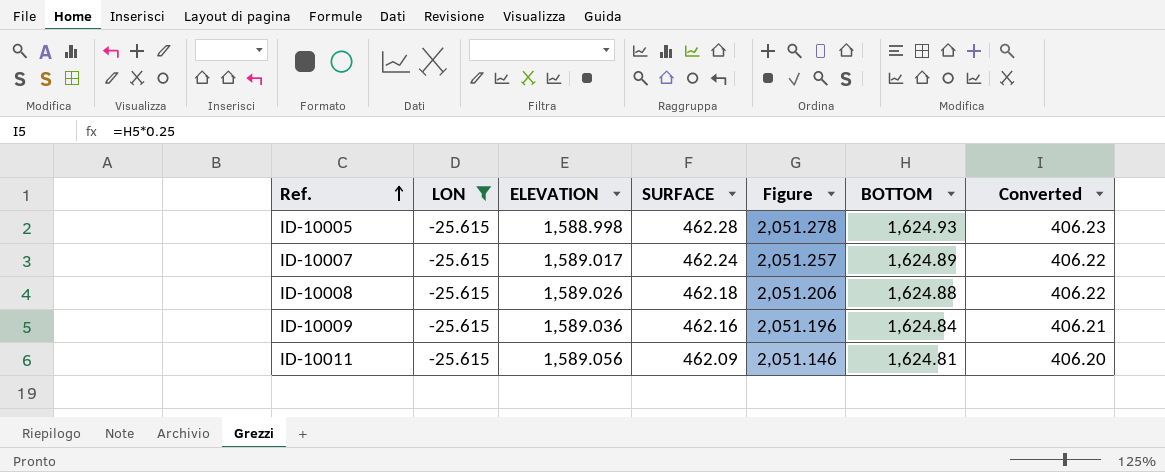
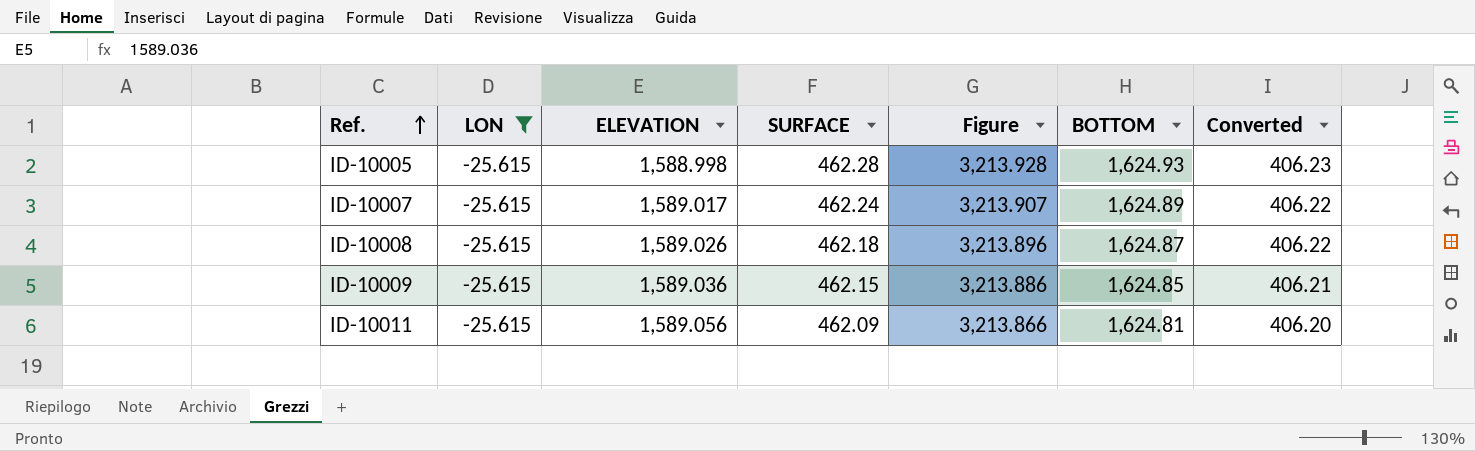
column Figure | formula: [ELEVATION] + [SURFACE] -> [ELEVATION] + [BOTTOM]
ID-10008 | BOTTOM: 1,624.88 -> 1,624.87
ID-10009 | SURFACE: 462.16 -> 462.15
ID-10009 | BOTTOM: 1,624.84 -> 1,624.85

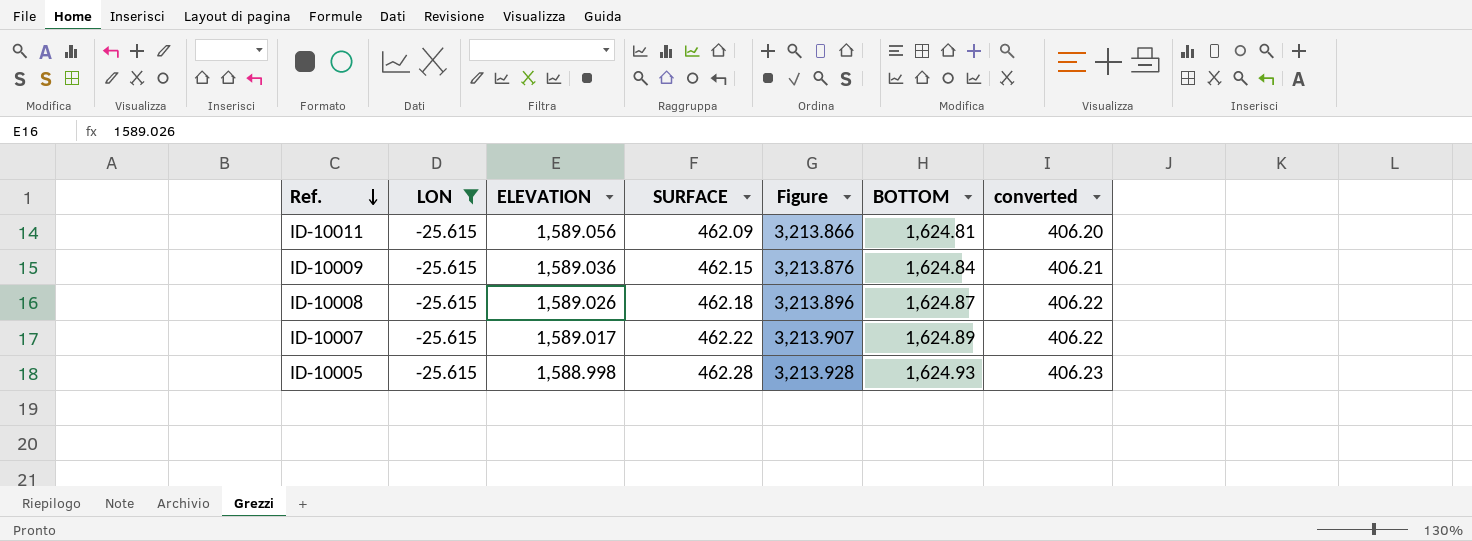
row order: Ref. ascending -> Ref. descending
column name: Converted -> converted
ID-10009 | Figure: 3,213.886 -> 3,213.876
ID-10009 | BOTTOM: 1,624.85 -> 1,624.84
ID-10007 | SURFACE: 462.24 -> 462.22

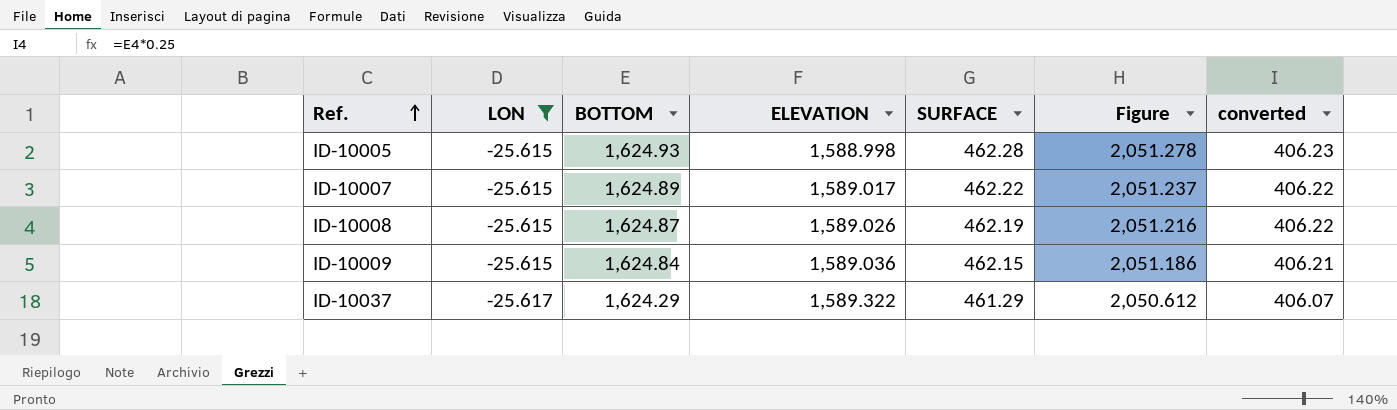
row order: Ref. descending -> Ref. ascending
column BOTTOM | position: 6 -> 3
column Figure | formula: [ELEVATION] + [BOTTOM] -> [ELEVATION] + [SURFACE]
row ID-10011: -25.615 | 1,589.056 | 462.09 | 3,213.866 | 1,624.81 | 406.20 -> none
ID-10008 | SURFACE: 462.18 -> 462.19
row ID-10037: none -> -25.617 | 1,624.29 | 1,589.322 | 461.29 | 2,050.612 | 406.07

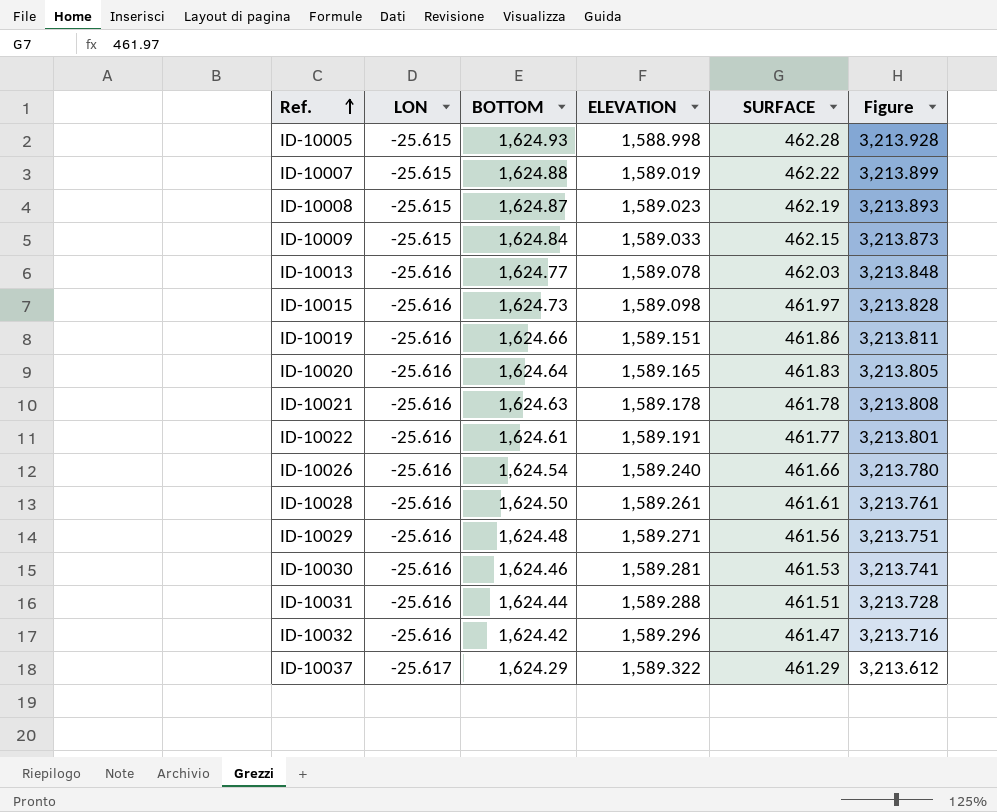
filter: LON != -25.616 -> none
column converted | formula: [BOTTOM] * 0.25 -> none
column Figure | formula: [ELEVATION] + [SURFACE] -> [BOTTOM] + [ELEVATION]
ID-10007 | BOTTOM: 1,624.89 -> 1,624.88
ID-10007 | ELEVATION: 1,589.017 -> 1,589.019
ID-10008 | ELEVATION: 1,589.026 -> 1,589.023
ID-10009 | ELEVATION: 1,589.036 -> 1,589.033

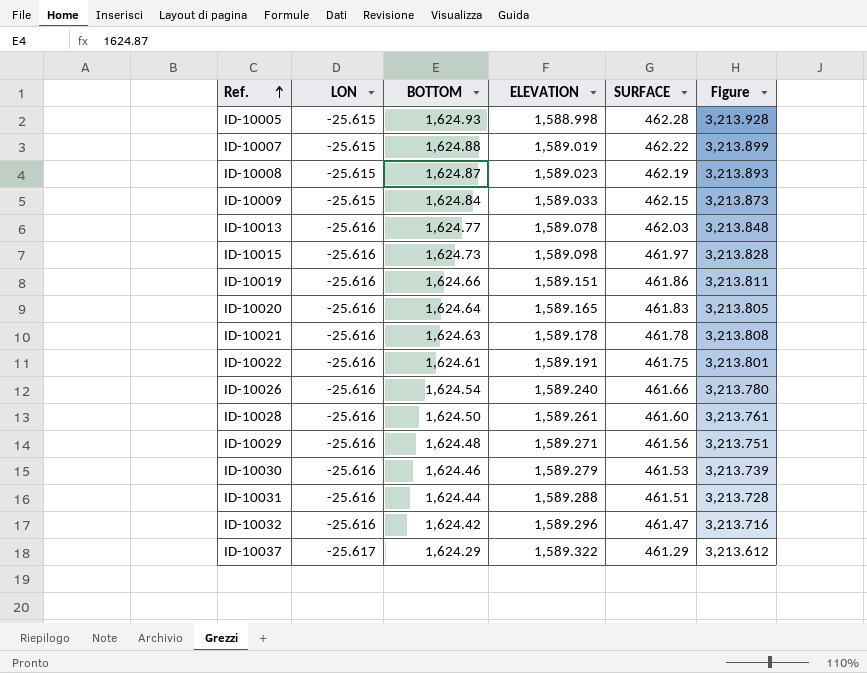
ID-10022 | SURFACE: 461.77 -> 461.75
ID-10028 | SURFACE: 461.61 -> 461.60
ID-10030 | ELEVATION: 1,589.281 -> 1,589.279
ID-10030 | Figure: 3,213.741 -> 3,213.739

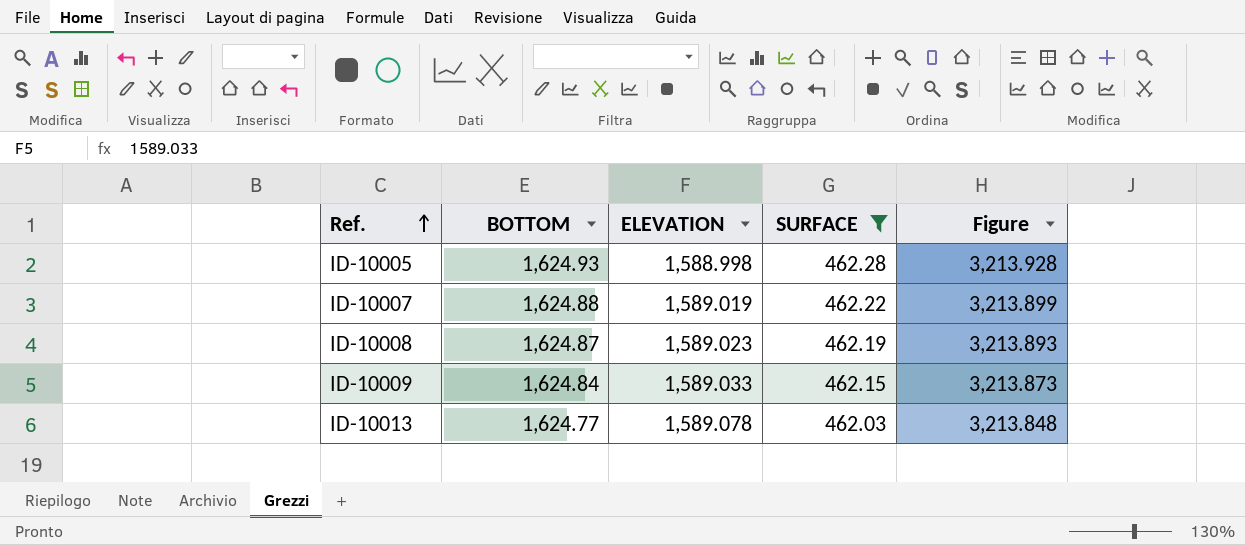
filter: none -> SURFACE >= 462.03
column LON | position: 2 -> none

